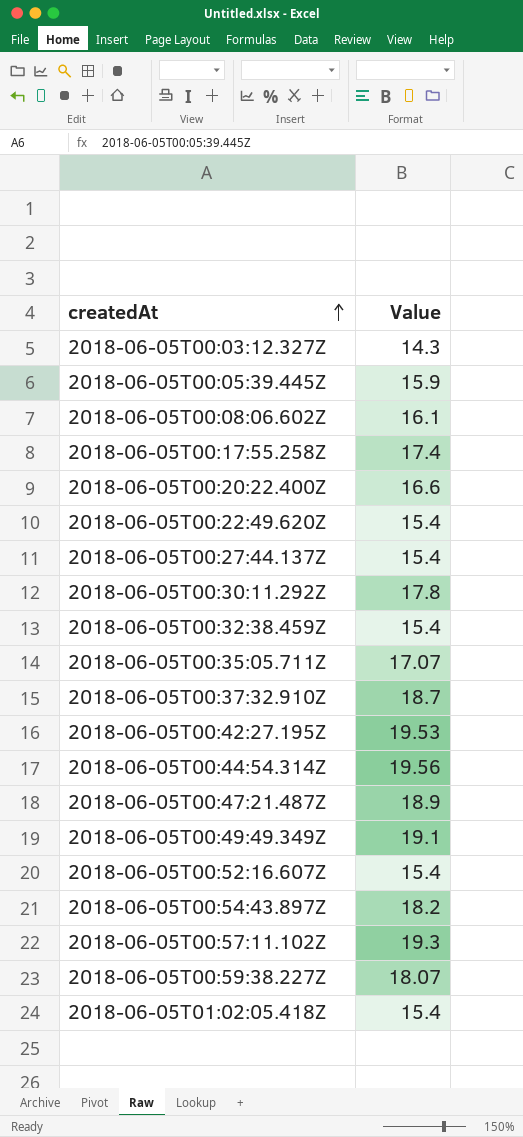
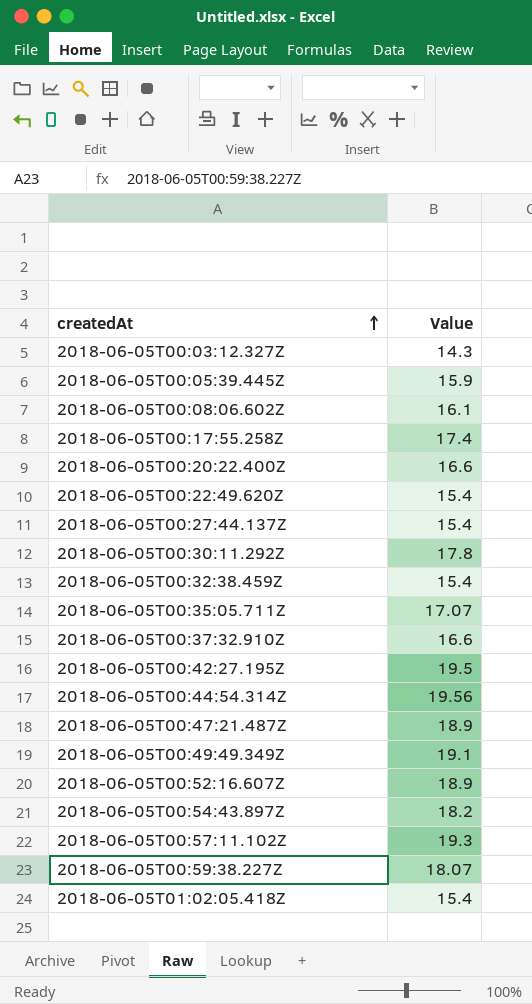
2018-06-05T00:37:32.910Z | Value: 18.7 -> 16.6
2018-06-05T00:42:27.195Z | Value: 19.53 -> 19.5
2018-06-05T00:52:16.607Z | Value: 15.4 -> 18.9

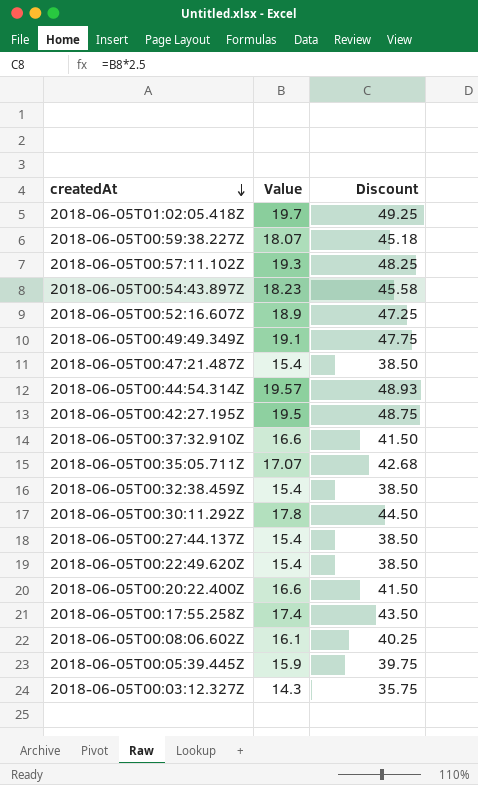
row order: createdAt ascending -> createdAt descending
column Discount | formula: none -> [Value] * 2.5
2018-06-05T01:02:05.418Z | Value: 15.4 -> 19.7
2018-06-05T00:54:43.897Z | Value: 18.2 -> 18.23
2018-06-05T00:47:21.487Z | Value: 18.9 -> 15.4
2018-06-05T00:44:54.314Z | Value: 19.56 -> 19.57

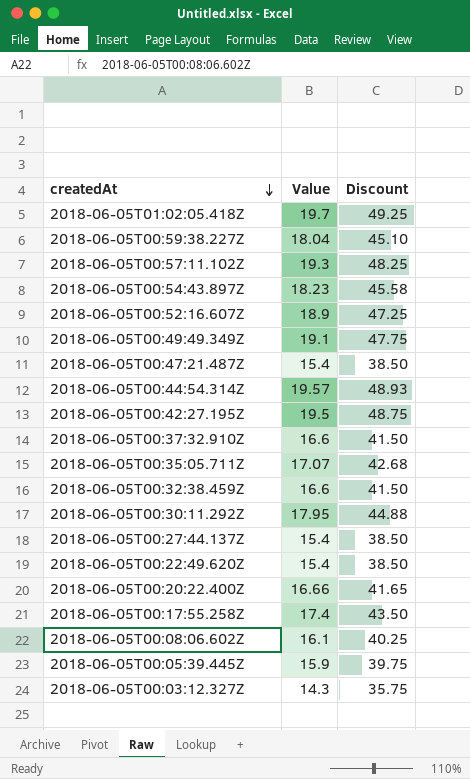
2018-06-05T00:59:38.227Z | Value: 18.07 -> 18.04
2018-06-05T00:59:38.227Z | Discount: 45.18 -> 45.10
2018-06-05T00:32:38.459Z | Value: 15.4 -> 16.6
2018-06-05T00:32:38.459Z | Discount: 38.50 -> 41.50
2018-06-05T00:30:11.292Z | Value: 17.8 -> 17.95
2018-06-05T00:30:11.292Z | Discount: 44.50 -> 44.88
2018-06-05T00:20:22.400Z | Value: 16.6 -> 16.66
2018-06-05T00:20:22.400Z | Discount: 41.50 -> 41.65

